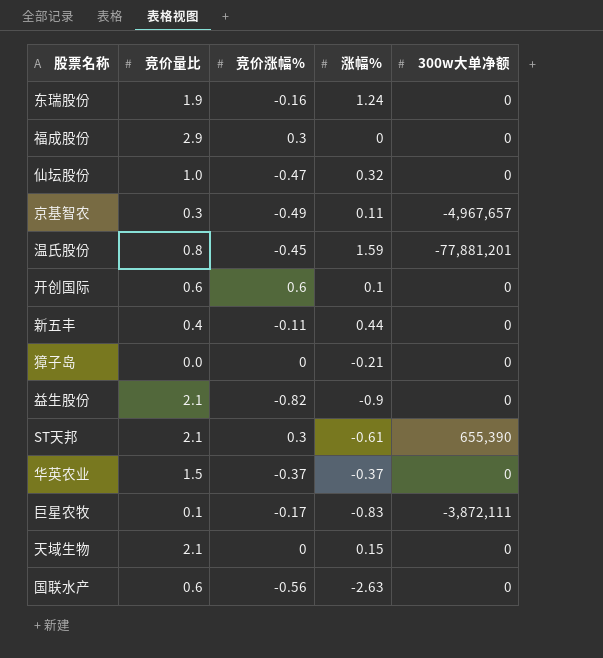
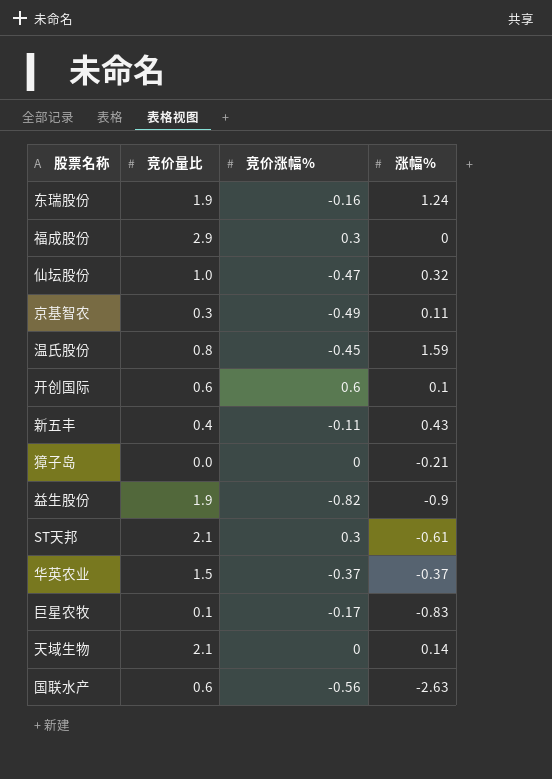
column 300w大单净额 | position: 5 -> none
新五丰 | 涨幅%: 0.44 -> 0.43
益生股份 | 竞价量比: 2.1 -> 1.9
天域生物 | 涨幅%: 0.15 -> 0.14

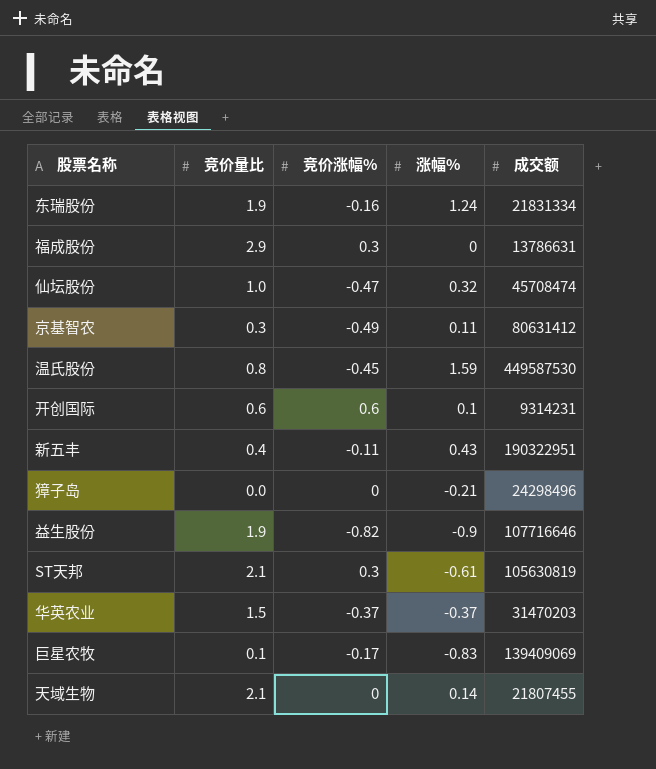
column 成交额 | position: none -> 5
row 国联水产: 0.6 | -0.56 | -2.63 -> none

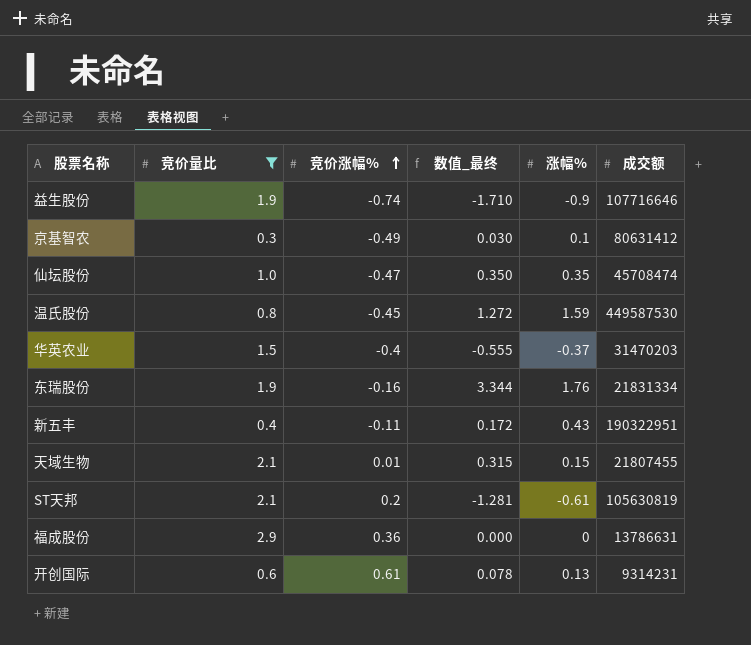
filter: none -> 竞价量比 >= 0.3
row order: none -> 竞价涨幅% ascending
column 数值_最终 | formula: none -> [竞价量比] * [涨幅%]
益生股份 | 竞价涨幅%: -0.82 -> -0.74
京基智农 | 涨幅%: 0.11 -> 0.1
仙坛股份 | 涨幅%: 0.32 -> 0.35
华英农业 | 竞价涨幅%: -0.37 -> -0.4
东瑞股份 | 涨幅%: 1.24 -> 1.76
天域生物 | 竞价涨幅%: 0 -> 0.01
天域生物 | 涨幅%: 0.14 -> 0.15
ST天邦 | 竞价涨幅%: 0.3 -> 0.2
福成股份 | 竞价涨幅%: 0.3 -> 0.36
开创国际 | 竞价涨幅%: 0.6 -> 0.61
开创国际 | 涨幅%: 0.1 -> 0.13

